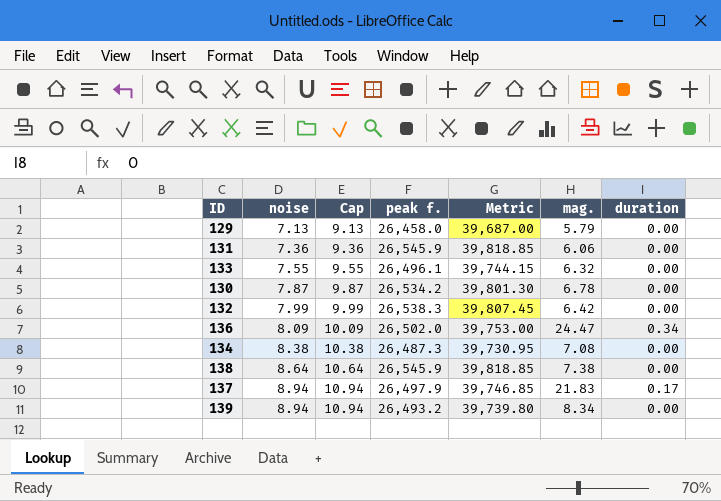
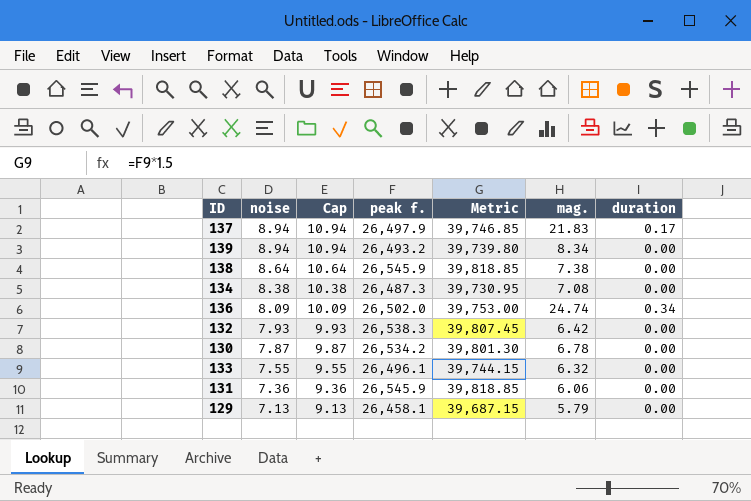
row order: noise ascending -> noise descending
136 | mag.: 24.47 -> 24.74
132 | noise: 7.99 -> 7.93
132 | Cap: 9.99 -> 9.93
129 | peak f.: 26,458.0 -> 26,458.1
129 | Metric: 39,687.00 -> 39,687.15

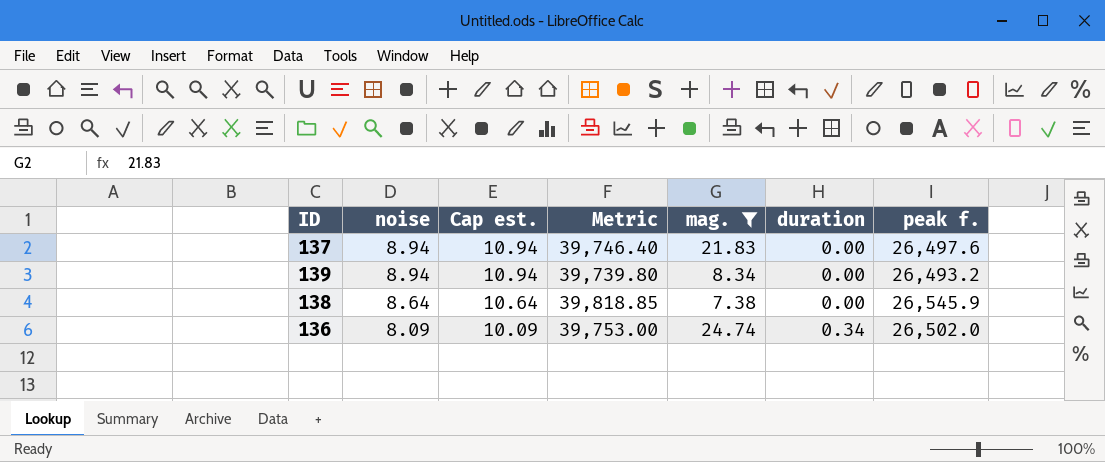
filter: none -> mag. >= 7.38
column name: Cap -> Cap est.
column peak f. | position: 4 -> 7
137 | Metric: 39,746.85 -> 39,746.40
137 | duration: 0.17 -> 0.00
137 | peak f.: 26,497.9 -> 26,497.6

